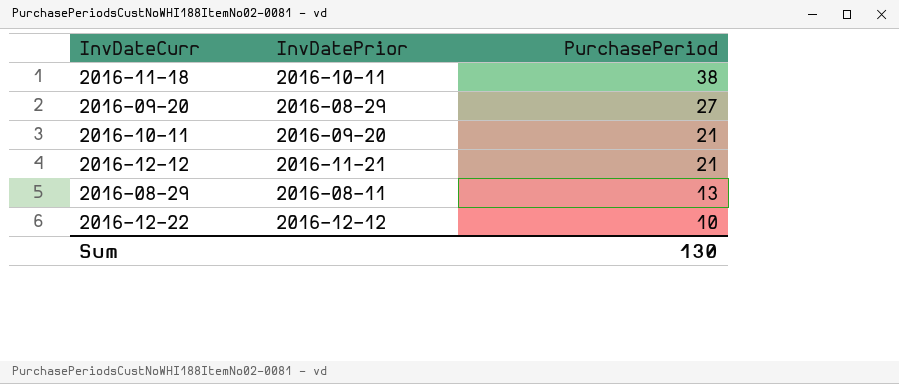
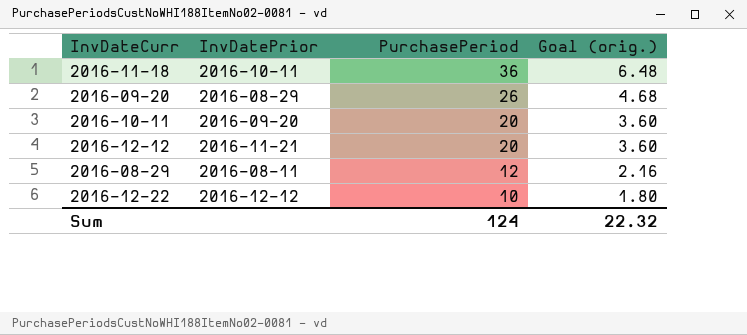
column Goal (orig.) | formula: none -> [PurchasePeriod] * 0.18
2016-11-18 | PurchasePeriod: 38 -> 36
2016-09-20 | PurchasePeriod: 27 -> 26
2016-10-11 | PurchasePeriod: 21 -> 20
2016-12-12 | PurchasePeriod: 21 -> 20
2016-08-29 | PurchasePeriod: 13 -> 12
Sum | PurchasePeriod: 130 -> 124

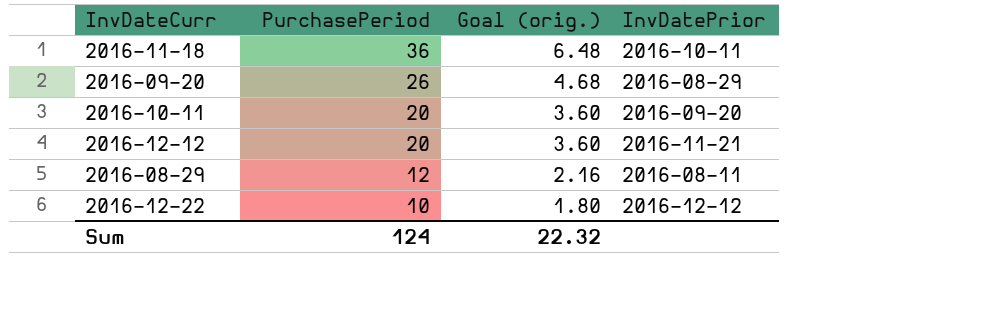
column InvDatePrior | position: 2 -> 4

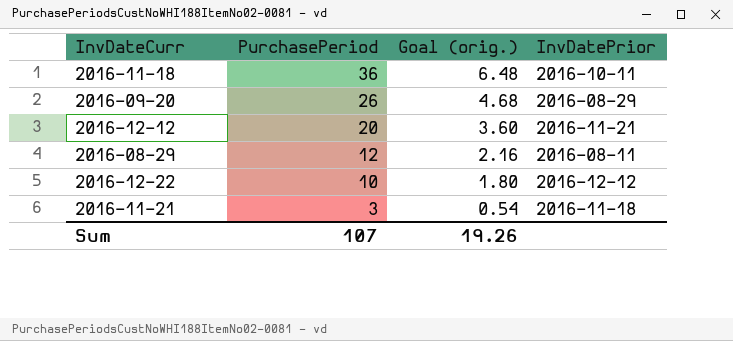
row 2016-10-11: 20 | 3.60 | 2016-09-20 -> none
row 2016-11-21: none -> 3 | 0.54 | 2016-11-18
Sum | PurchasePeriod: 124 -> 107
Sum | Goal (orig.): 22.32 -> 19.26

